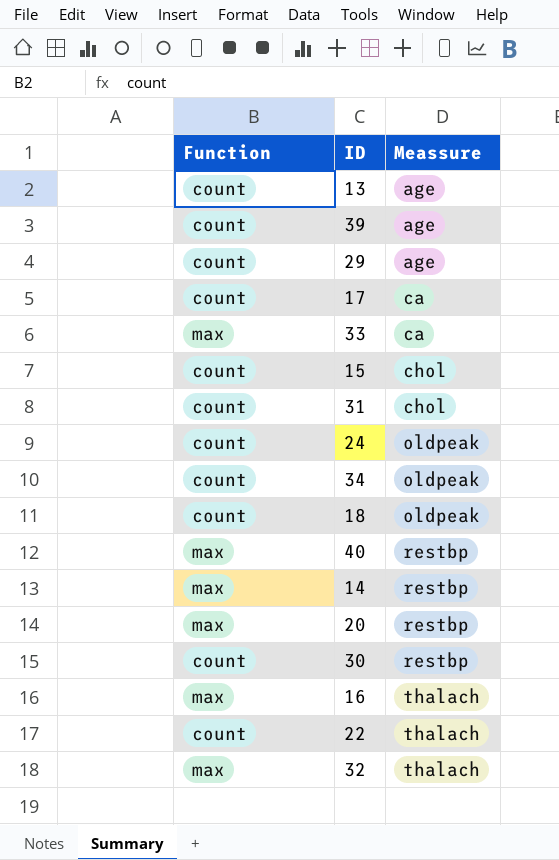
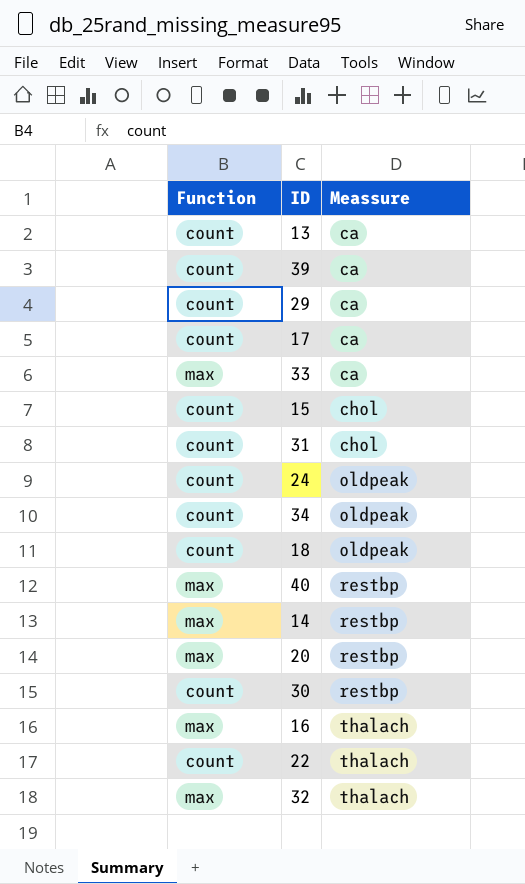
13 | Meassure: age -> ca
39 | Meassure: age -> ca
29 | Meassure: age -> ca

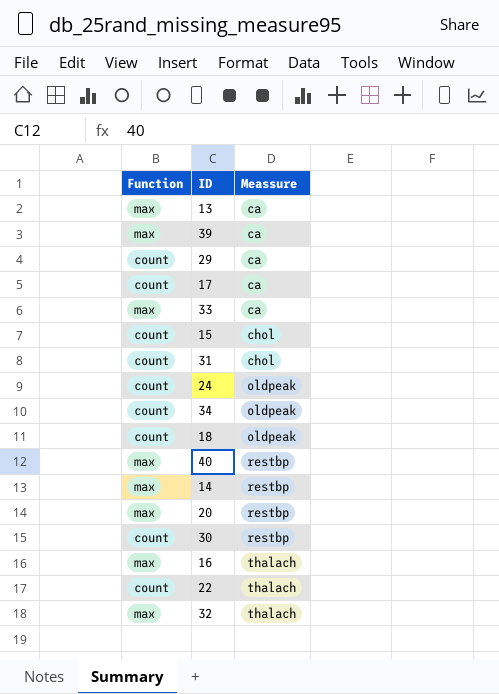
13 | Function: count -> max
39 | Function: count -> max

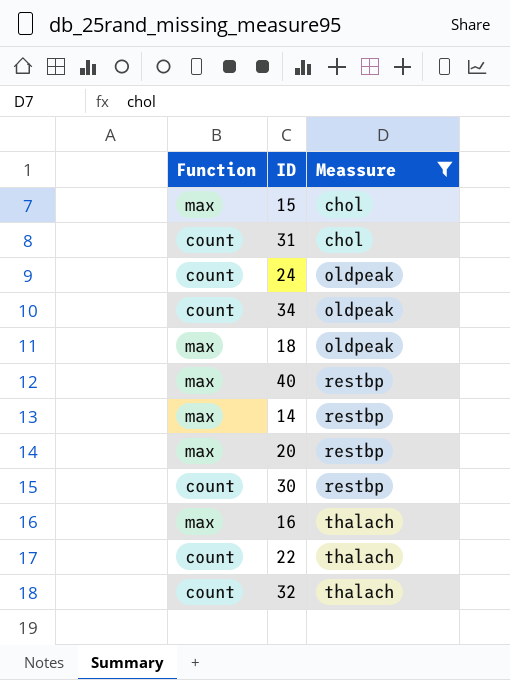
filter: none -> Meassure != ca
15 | Function: count -> max
18 | Function: count -> max
32 | Function: max -> count

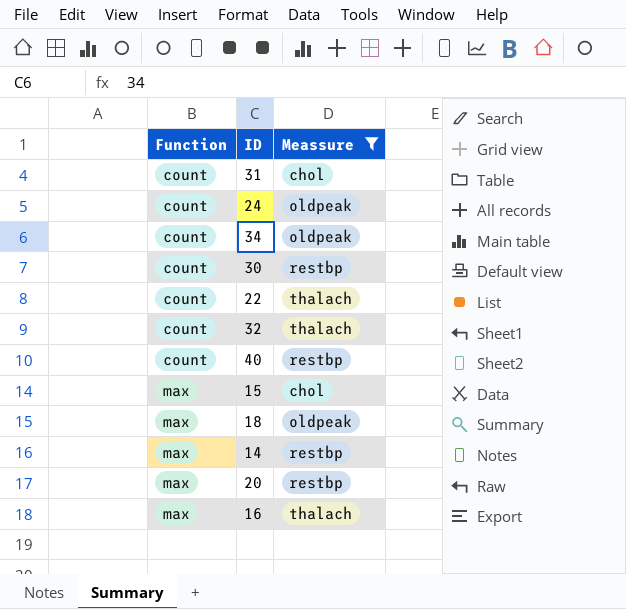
row order: Meassure ascending -> Function ascending
40 | Function: max -> count

